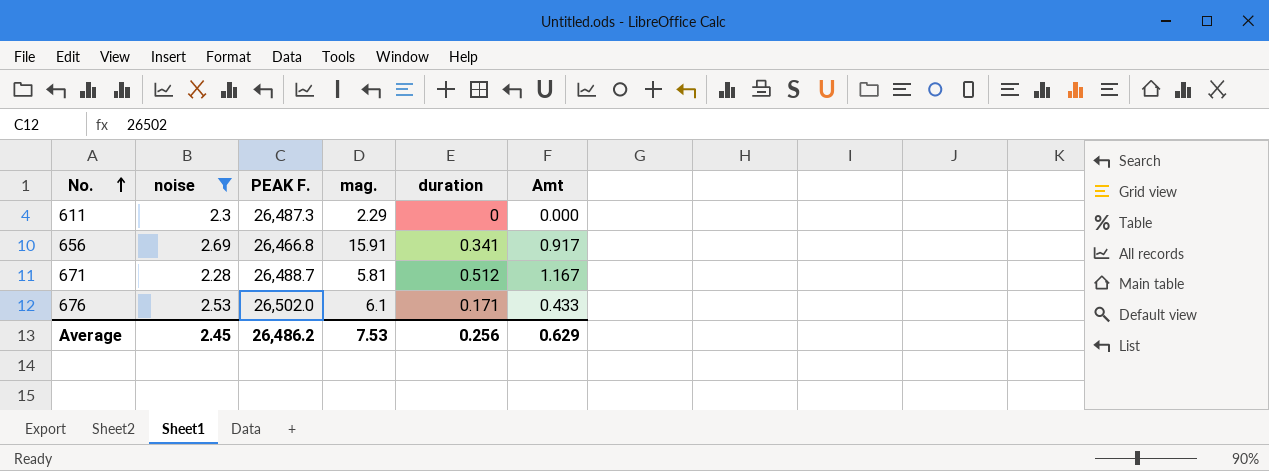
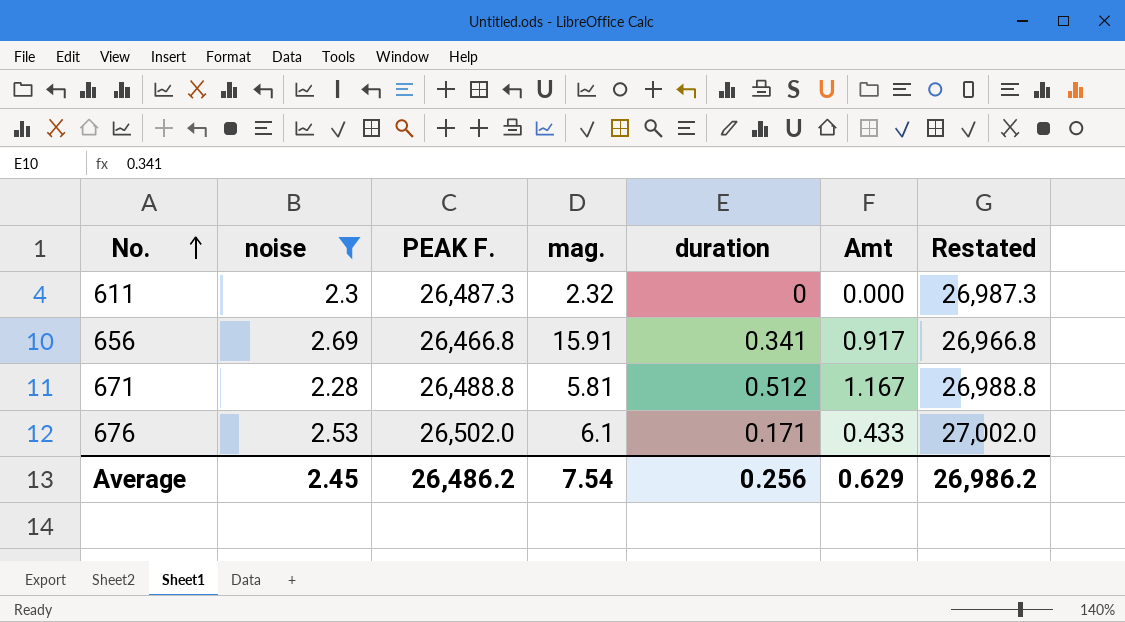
column Restated | formula: none -> [PEAK F.] + 500
611 | mag.: 2.29 -> 2.32
671 | PEAK F.: 26,488.7 -> 26,488.8
Average | mag.: 7.53 -> 7.54

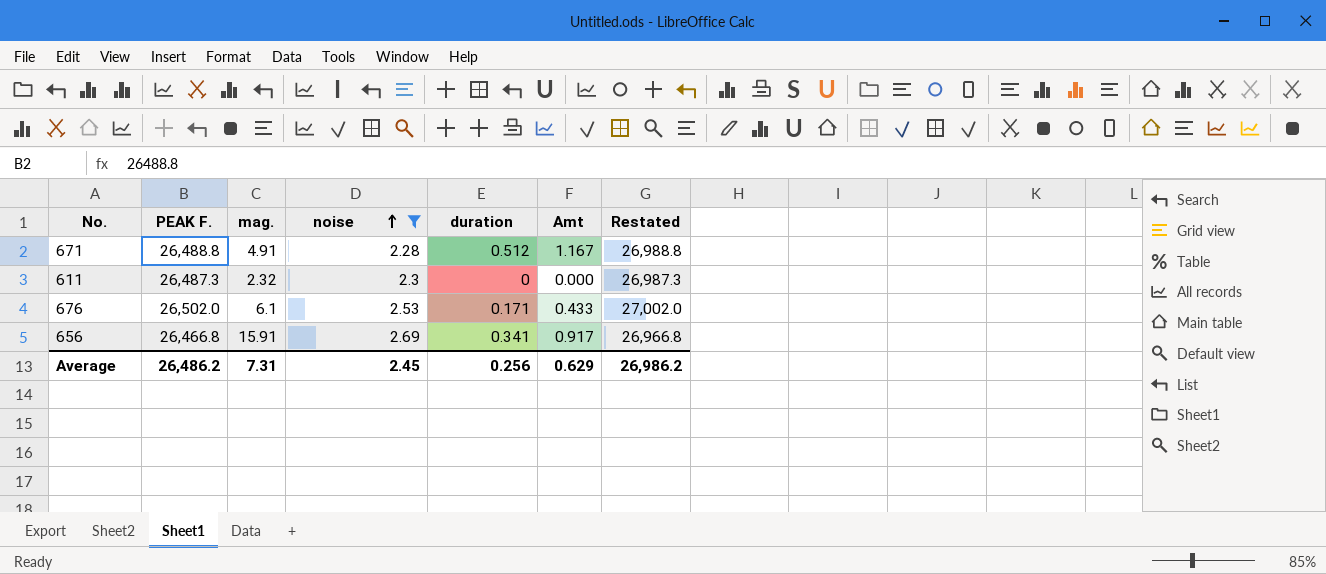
row order: No. ascending -> noise ascending
column noise | position: 2 -> 4
671 | mag.: 5.81 -> 4.91
Average | mag.: 7.54 -> 7.31

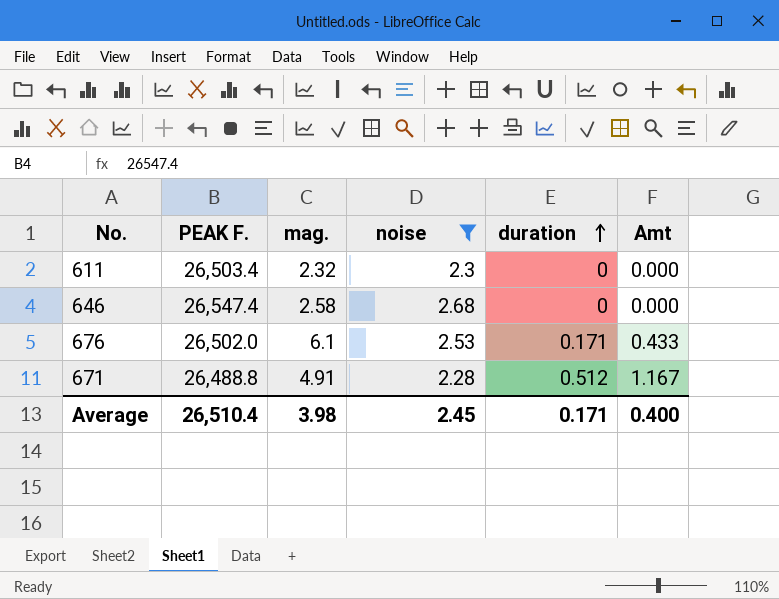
row order: noise ascending -> duration ascending
column Restated | formula: [PEAK F.] + 500 -> none
row 656: 26,466.8 | 15.91 | 2.69 | 0.341 | 0.917 | 26,966.8 -> none
611 | PEAK F.: 26,487.3 -> 26,503.4
row 646: none -> 26,547.4 | 2.58 | 2.68 | 0 | 0.000
Average | PEAK F.: 26,486.2 -> 26,510.4
Average | mag.: 7.31 -> 3.98
Average | duration: 0.256 -> 0.171
Average | Amt: 0.629 -> 0.400

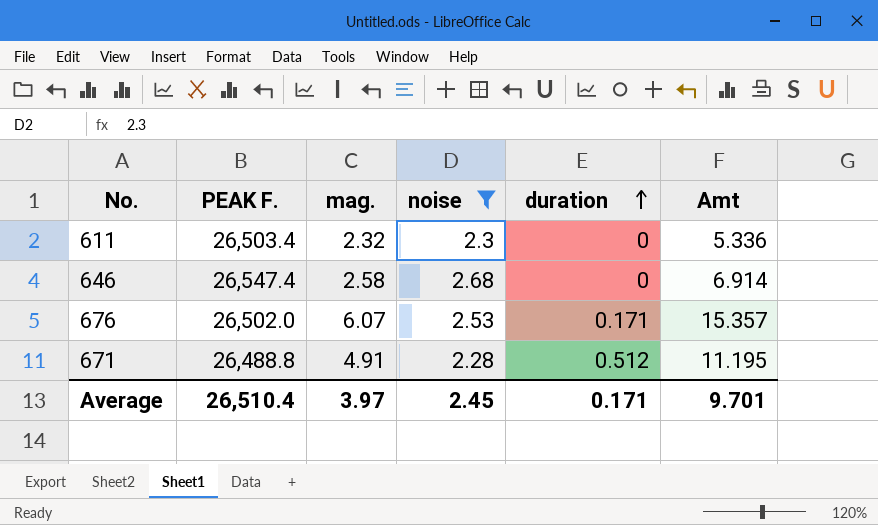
column Amt | formula: [noise] * [duration] -> [mag.] * [noise]
676 | mag.: 6.1 -> 6.07
Average | mag.: 3.98 -> 3.97
Average | Amt: 0.400 -> 9.701

